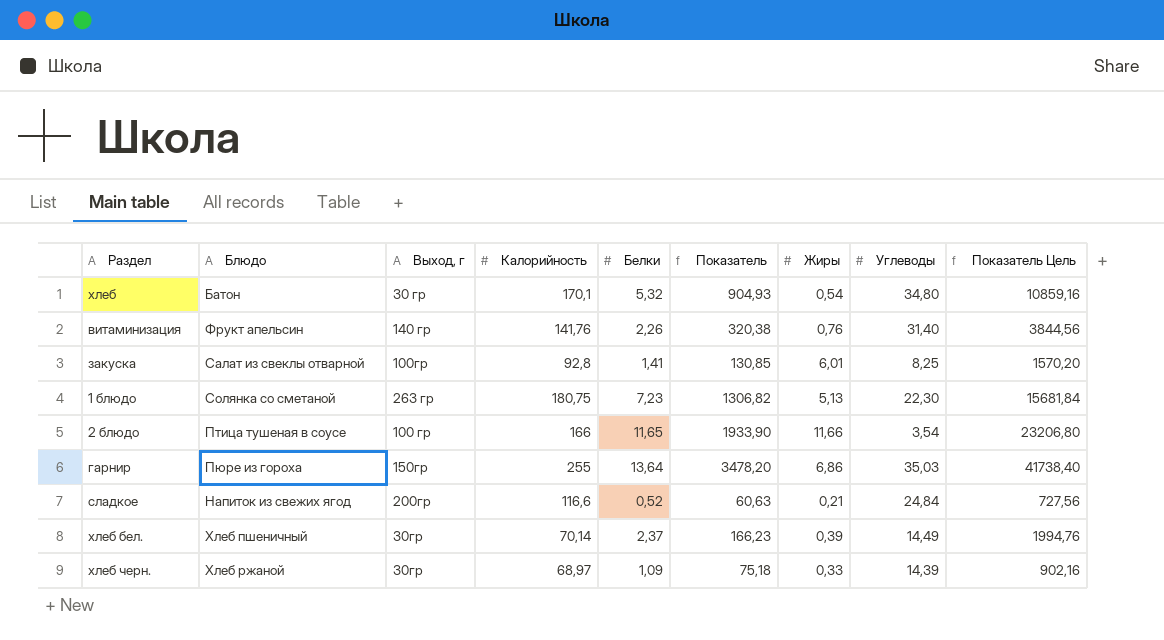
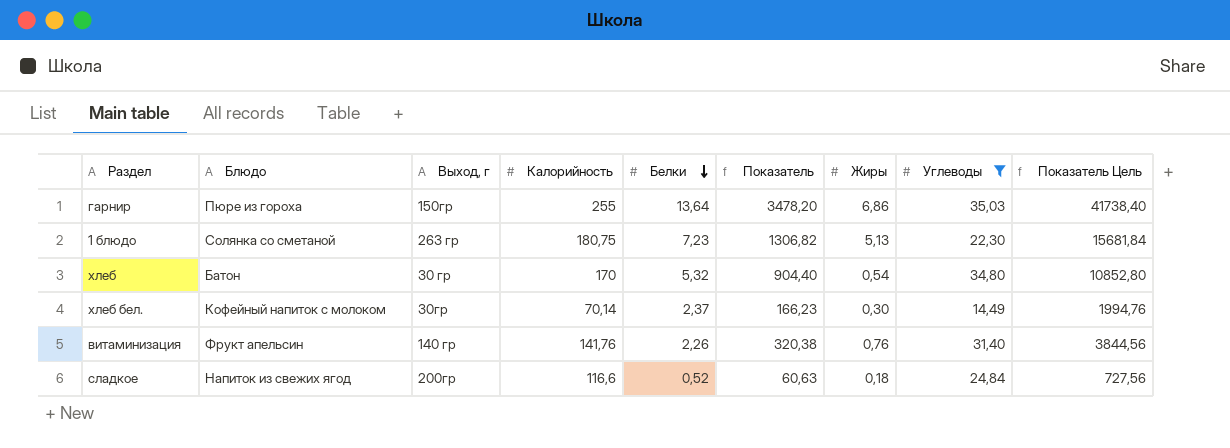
filter: none -> Углеводы >= 14,49
row order: none -> Белки descending
хлеб | Калорийность: 170,1 -> 170
хлеб | Показатель: 904,93 -> 904,40
хлеб | Показатель Цель: 10859,16 -> 10852,80
хлеб бел. | Блюдо: Хлеб пшеничный -> Кофейный напиток с молоком
хлеб бел. | Жиры: 0,39 -> 0,30
сладкое | Жиры: 0,21 -> 0,18

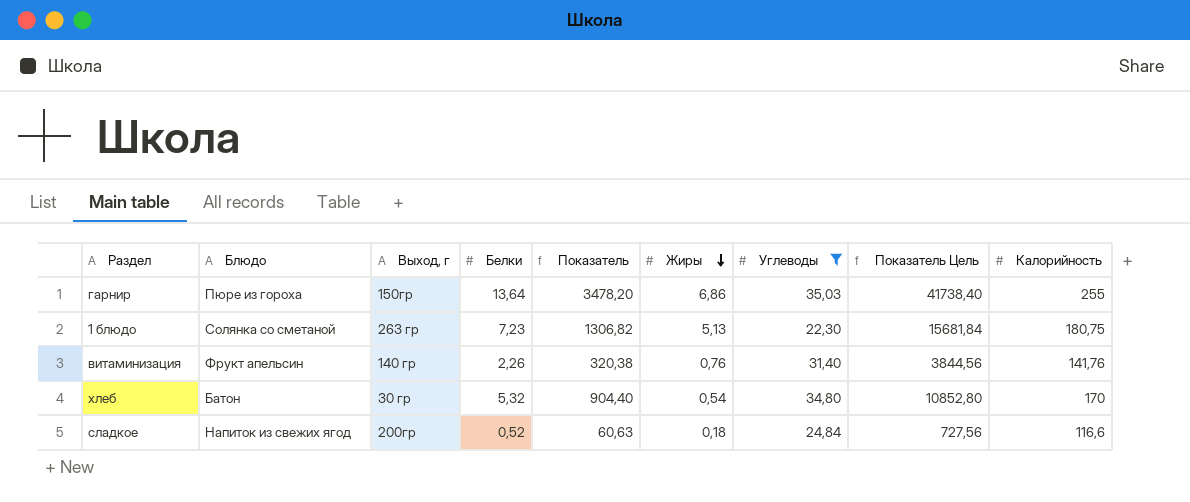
row order: Белки descending -> Жиры descending
column Калорийность | position: 4 -> 9
row хлеб бел.: Кофейный напиток с молоком | 30гр | 70,14 | 2,37 | 166,23 | 0,30 | 14,49 | 1994,76 -> none

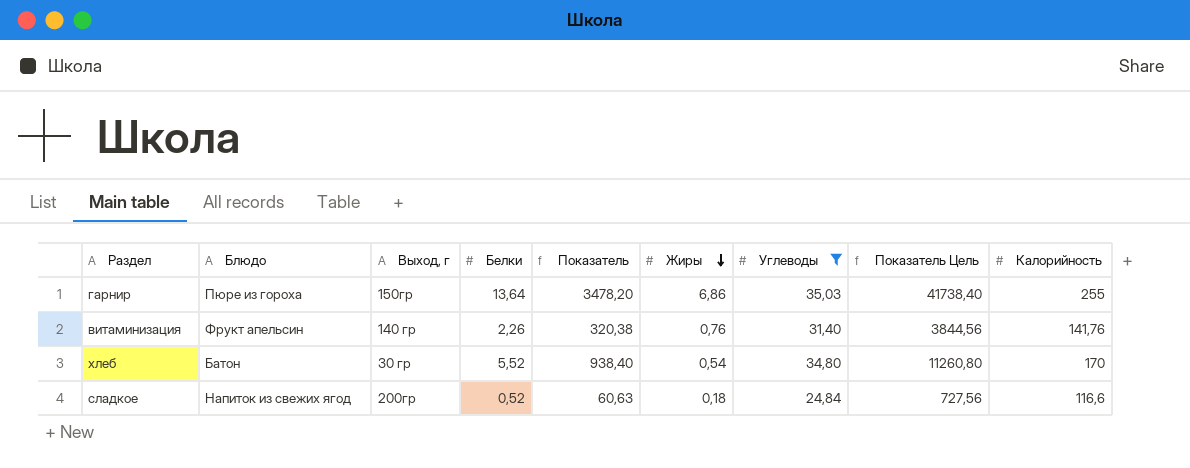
row 1 блюдо: Солянка со сметаной | 263 гр | 7,23 | 1306,82 | 5,13 | 22,30 | 15681,84 | 180,75 -> none
хлеб | Белки: 5,32 -> 5,52
хлеб | Показатель: 904,40 -> 938,40
хлеб | Показатель Цель: 10852,80 -> 11260,80

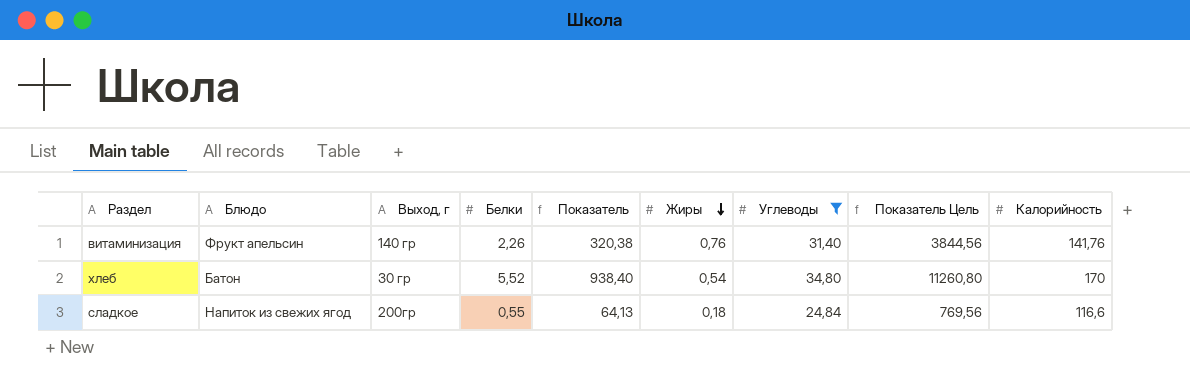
row гарнир: Пюре из гороха | 150гр | 13,64 | 3478,20 | 6,86 | 35,03 | 41738,40 | 255 -> none
сладкое | Белки: 0,52 -> 0,55
сладкое | Показатель: 60,63 -> 64,13
сладкое | Показатель Цель: 727,56 -> 769,56

